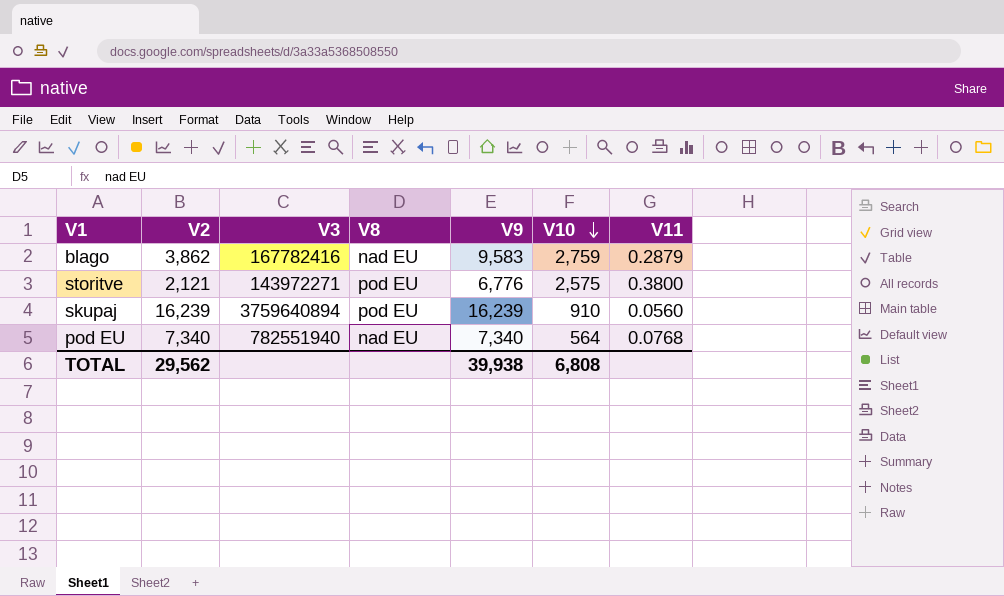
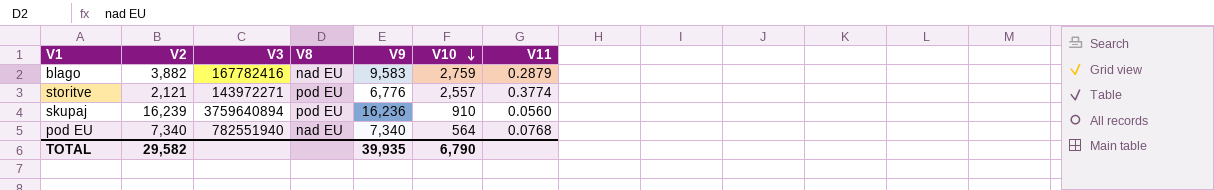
blago | V2: 3,862 -> 3,882
storitve | V10: 2,575 -> 2,557
storitve | V11: 0.3800 -> 0.3774
skupaj | V9: 16,239 -> 16,236
TOTAL | V2: 29,562 -> 29,582
TOTAL | V9: 39,938 -> 39,935
TOTAL | V10: 6,808 -> 6,790

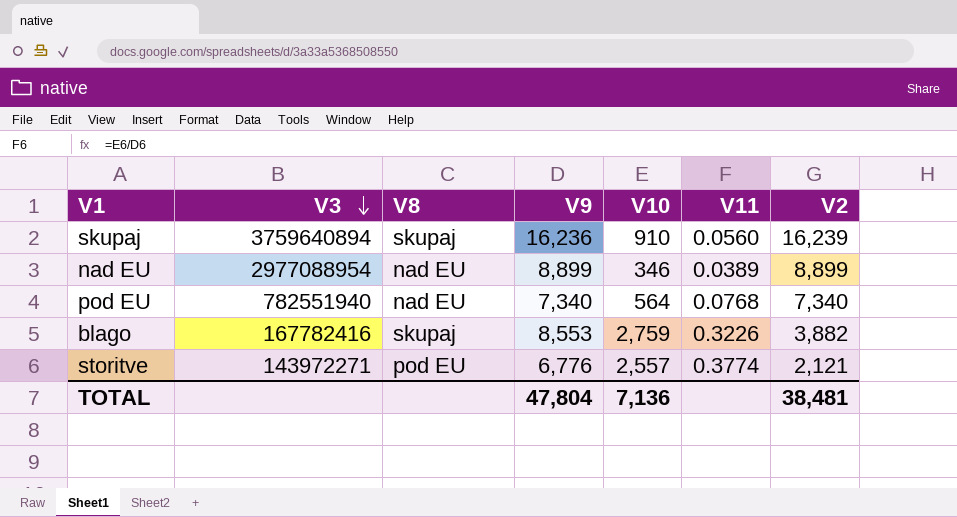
row order: V10 descending -> V3 descending
column V2 | position: 2 -> 7
skupaj | V8: pod EU -> skupaj
row nad EU: none -> 2977088954 | nad EU | 8,899 | 346 | 0.0389 | 8,899
blago | V8: nad EU -> skupaj
blago | V9: 9,583 -> 8,553
blago | V11: 0.2879 -> 0.3226
TOTAL | V9: 39,935 -> 47,804
TOTAL | V10: 6,790 -> 7,136
TOTAL | V2: 29,582 -> 38,481

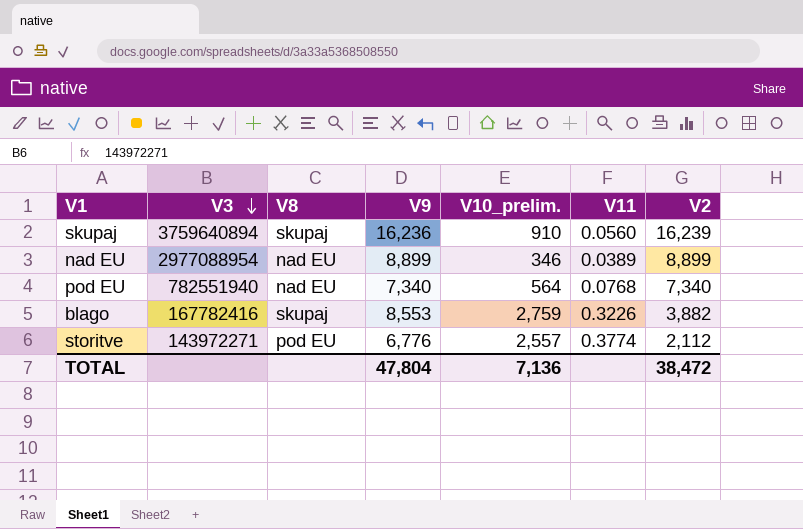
column name: V10 -> V10_prelim.
storitve | V2: 2,121 -> 2,112
TOTAL | V2: 38,481 -> 38,472

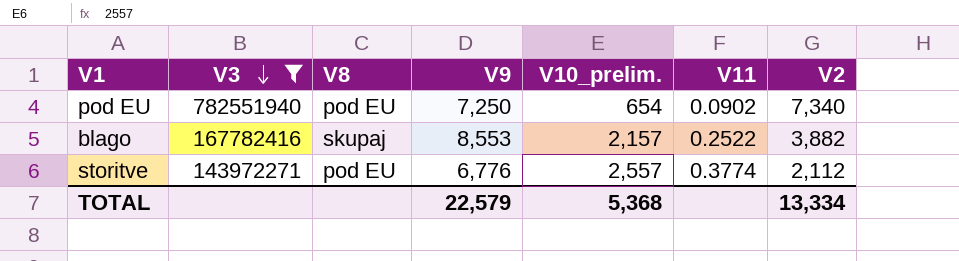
filter: none -> V3 <= 782551940
pod EU | V8: nad EU -> pod EU
pod EU | V9: 7,340 -> 7,250
pod EU | V10_prelim.: 564 -> 654
pod EU | V11: 0.0768 -> 0.0902
blago | V10_prelim.: 2,759 -> 2,157
blago | V11: 0.3226 -> 0.2522
TOTAL | V9: 47,804 -> 22,579
TOTAL | V10_prelim.: 7,136 -> 5,368
TOTAL | V2: 38,472 -> 13,334

